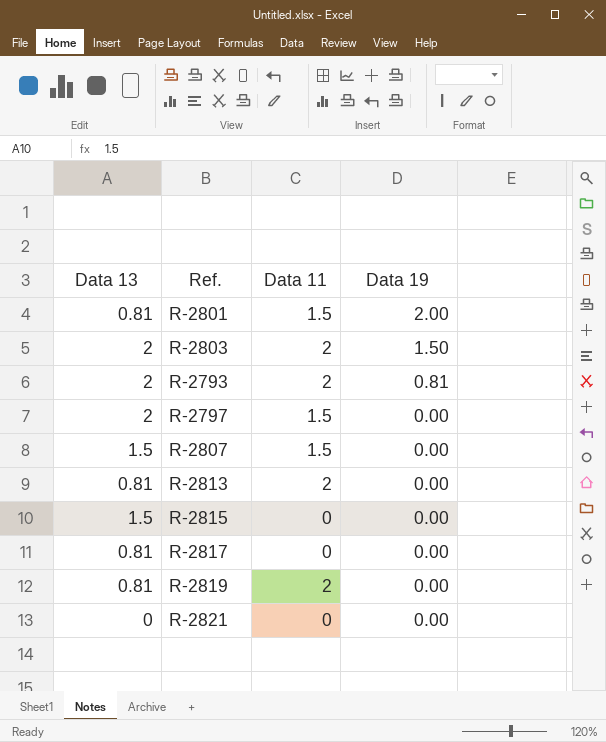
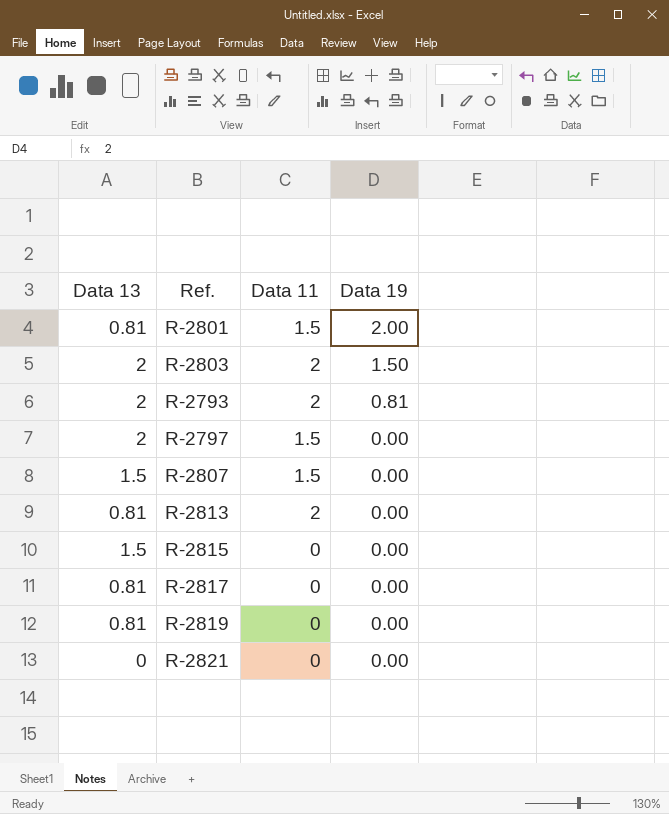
R-2819 | Data 11: 2 -> 0

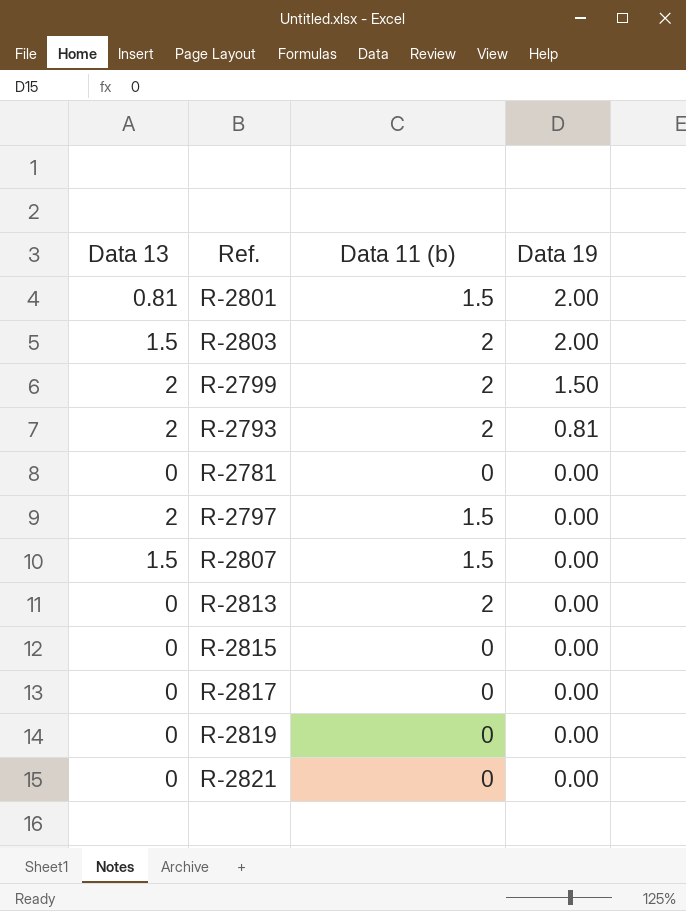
column name: Data 11 -> Data 11 (b)
R-2803 | Data 13: 2 -> 1.5
R-2803 | Data 19: 1.50 -> 2.00
row R-2799: none -> 2 | 2 | 1.50
row R-2781: none -> 0 | 0 | 0.00
R-2813 | Data 13: 0.81 -> 0
R-2815 | Data 13: 1.5 -> 0
R-2817 | Data 13: 0.81 -> 0
R-2819 | Data 13: 0.81 -> 0

